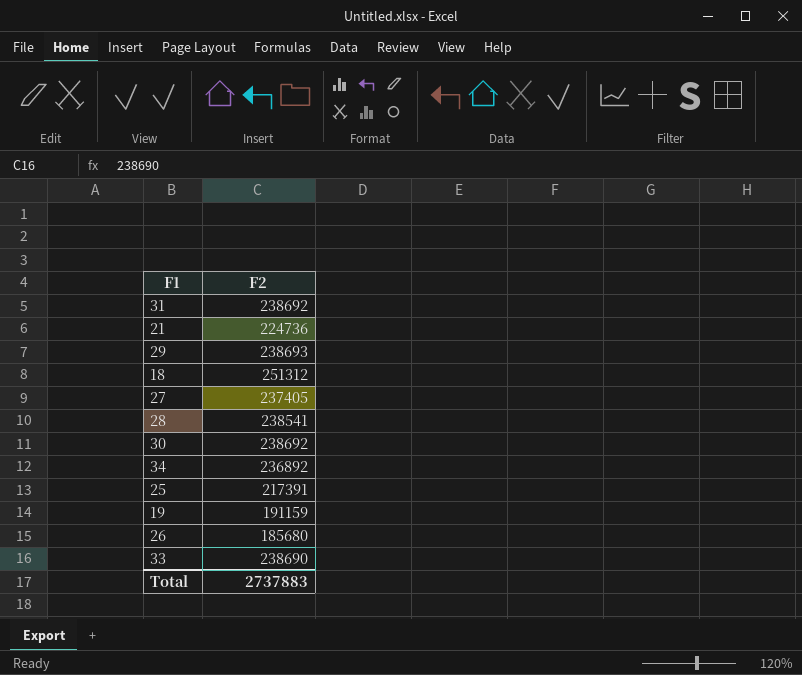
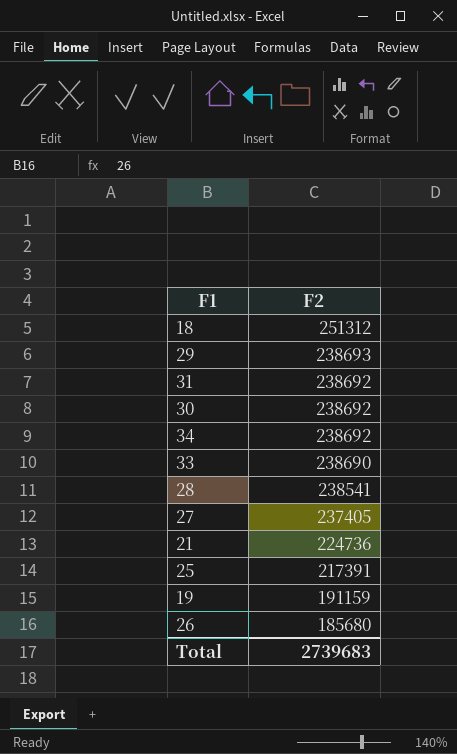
row order: none -> F2 descending
34 | F2: 236892 -> 238692
Total | F2: 2737883 -> 2739683

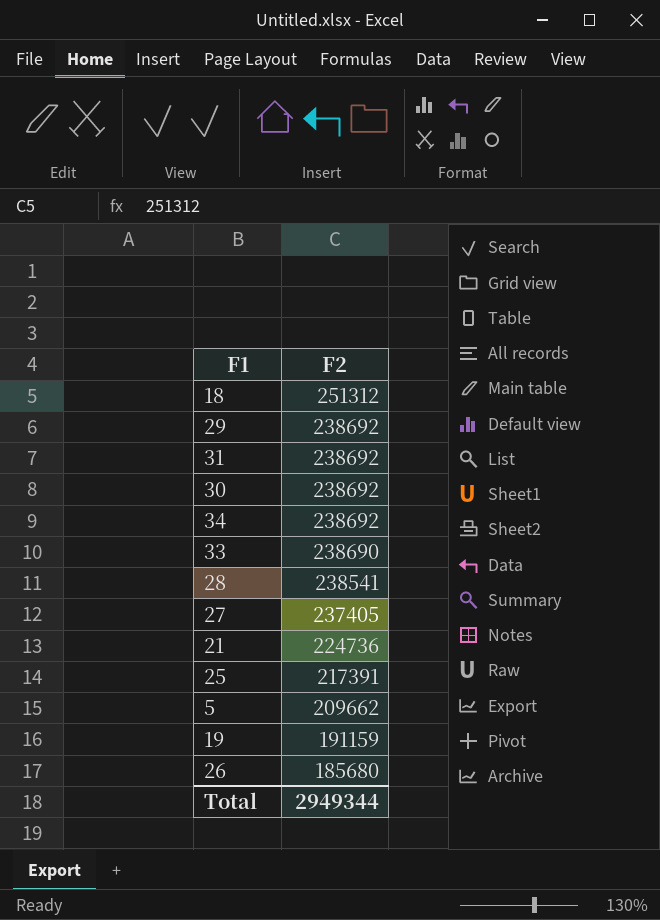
29 | F2: 238693 -> 238692
row 5: none -> 209662
Total | F2: 2739683 -> 2949344

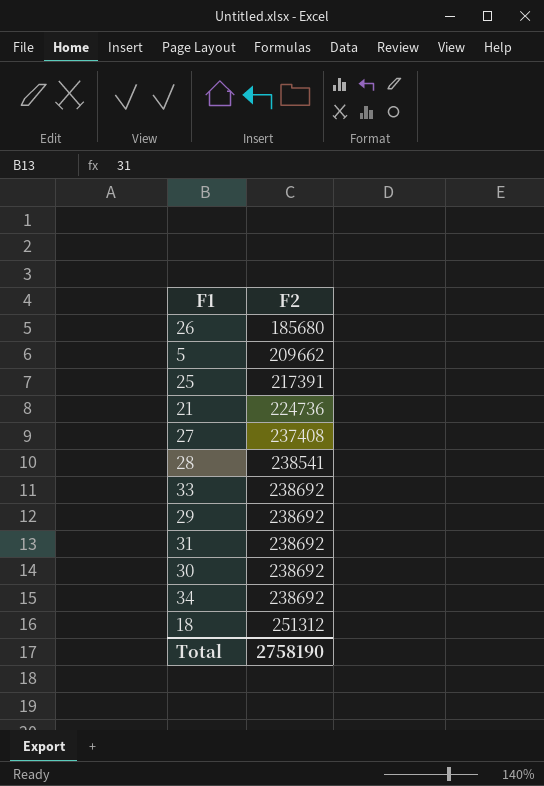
row order: F2 descending -> F2 ascending
row 19: 191159 -> none
27 | F2: 237405 -> 237408
33 | F2: 238690 -> 238692
Total | F2: 2949344 -> 2758190

